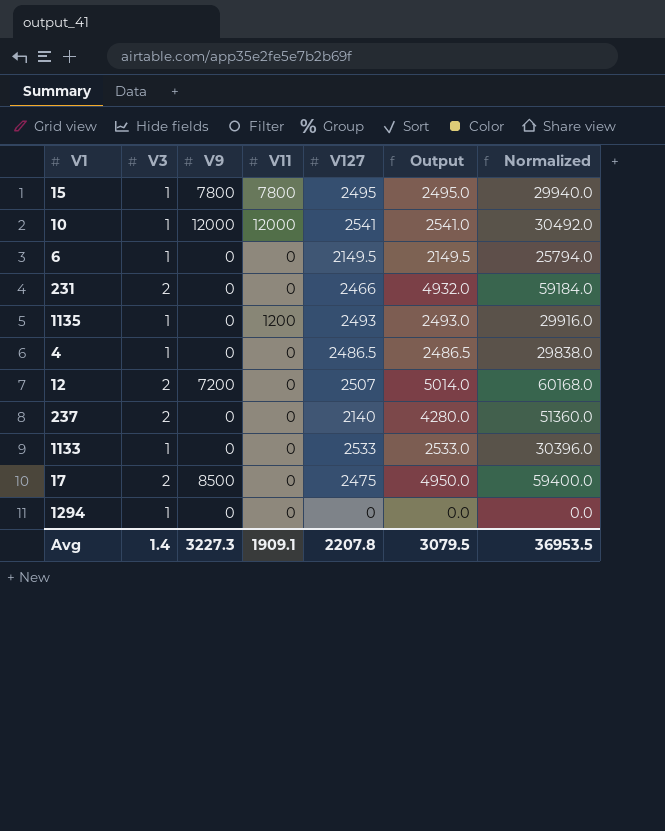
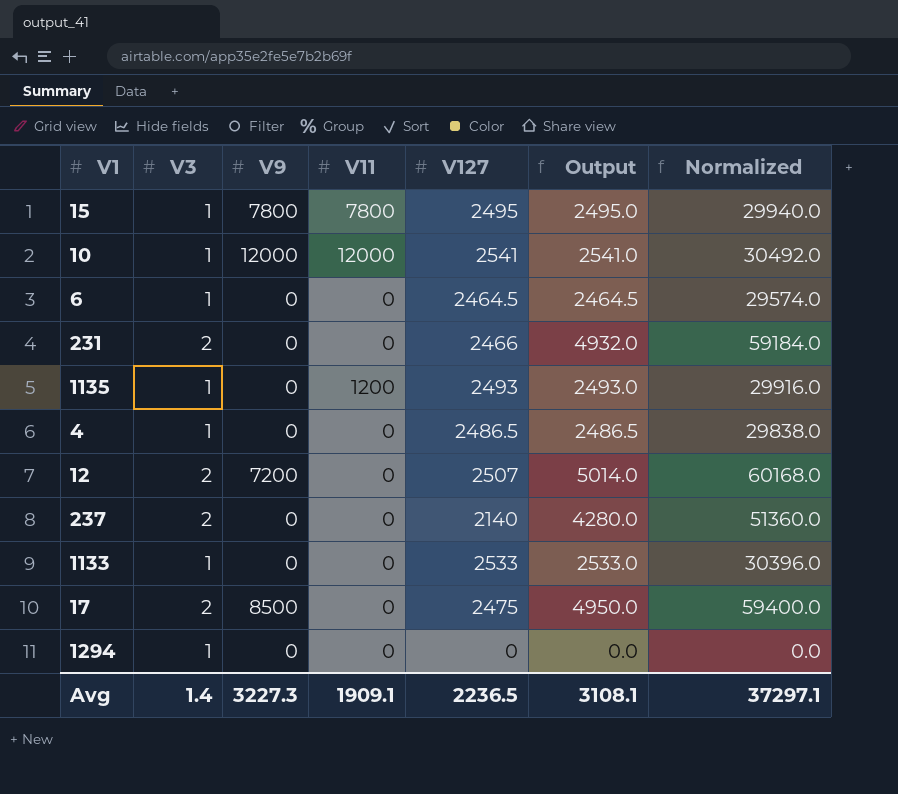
6 | V127: 2149.5 -> 2464.5
6 | Output: 2149.5 -> 2464.5
6 | Normalized: 25794.0 -> 29574.0
Avg | V127: 2207.8 -> 2236.5
Avg | Output: 3079.5 -> 3108.1
Avg | Normalized: 36953.5 -> 37297.1

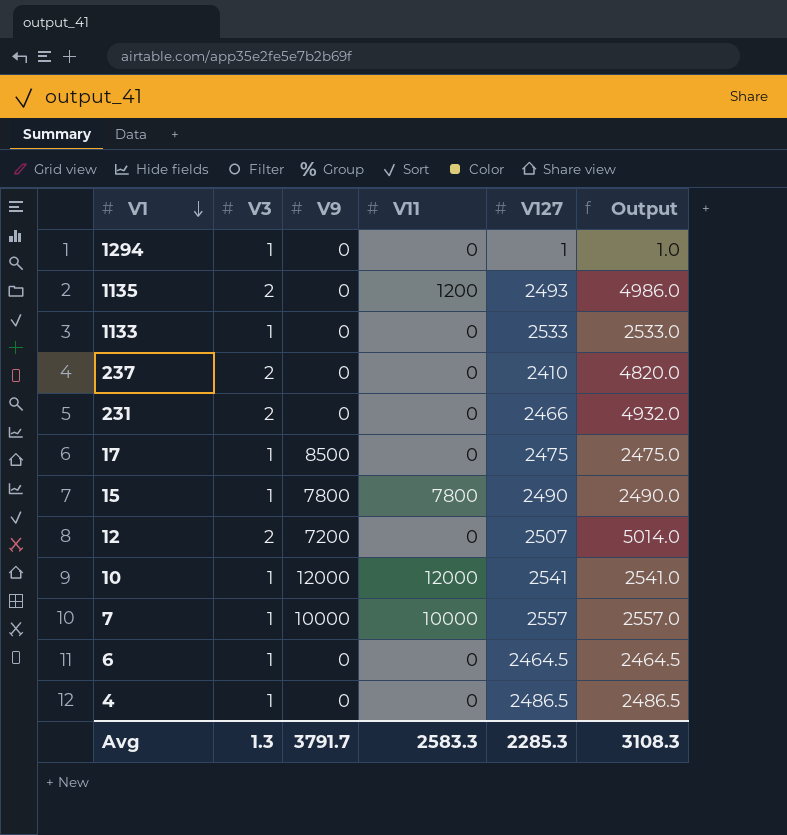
row order: none -> V1 descending
column Normalized | formula: [Output] * 12 -> none
1294 | V127: 0 -> 1
1294 | Output: 0.0 -> 1.0
1135 | V3: 1 -> 2
1135 | Output: 2493.0 -> 4986.0
237 | V127: 2140 -> 2410
237 | Output: 4280.0 -> 4820.0
17 | V3: 2 -> 1
17 | Output: 4950.0 -> 2475.0
15 | V127: 2495 -> 2490
15 | Output: 2495.0 -> 2490.0
row 7: none -> 1 | 10000 | 10000 | 2557 | 2557.0
Avg | V3: 1.4 -> 1.3
Avg | V9: 3227.3 -> 3791.7
Avg | V11: 1909.1 -> 2583.3
Avg | V127: 2236.5 -> 2285.3
Avg | Output: 3108.1 -> 3108.3

